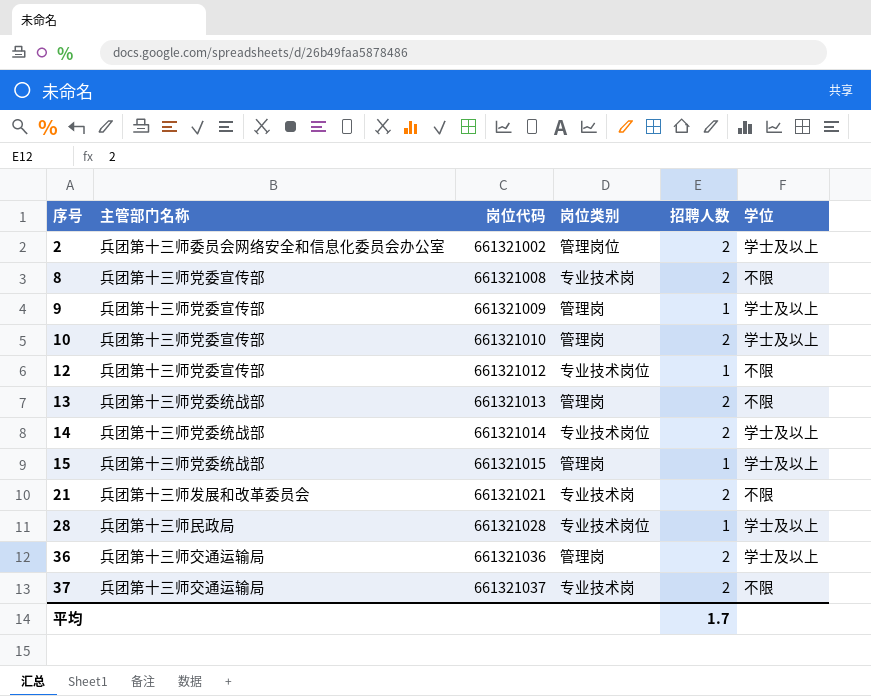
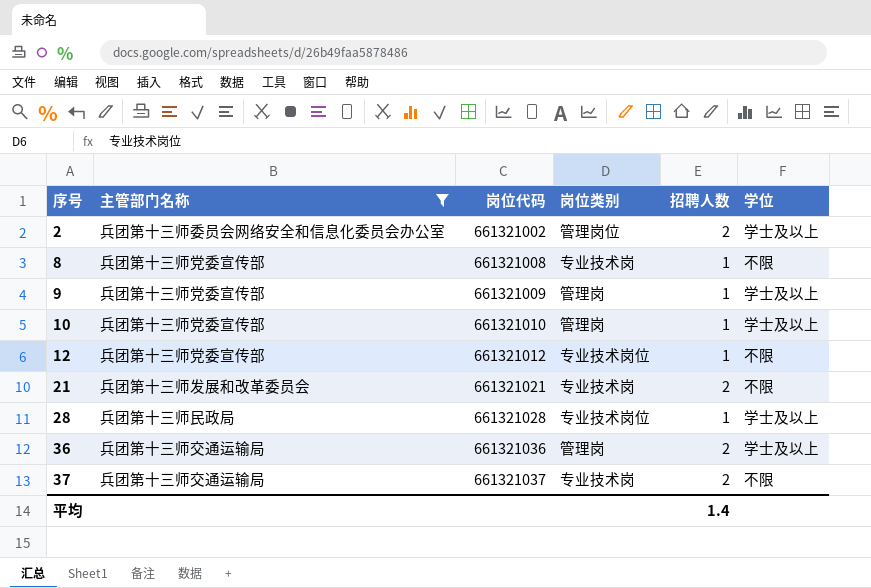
filter: none -> 主管部门名称 != 兵团第十三师党委统战部
8 | 招聘人数: 2 -> 1
10 | 招聘人数: 2 -> 1
平均 | 招聘人数: 1.7 -> 1.4

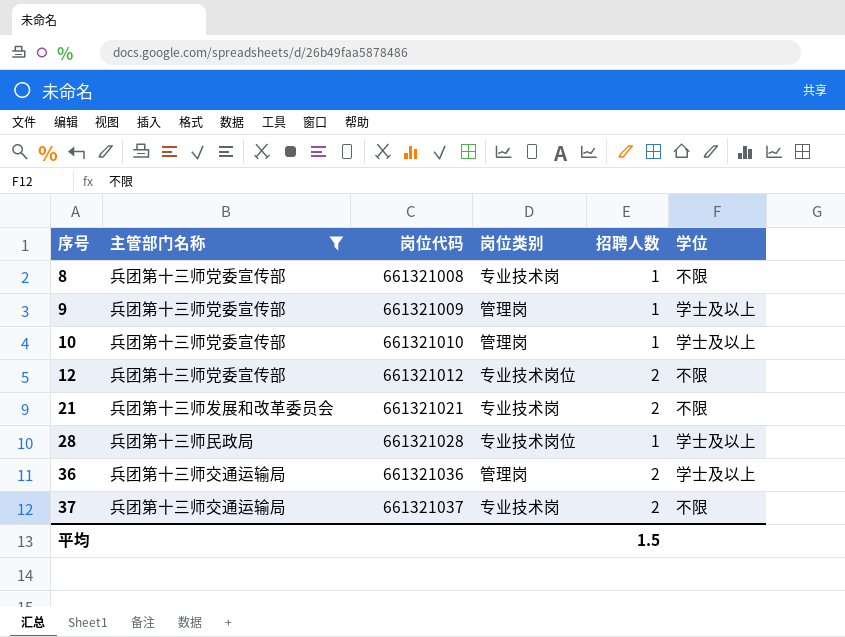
row 2: 兵团第十三师委员会网络安全和信息化委员会办公室 | 661321002 | 管理岗位 | 2 | 学士及以上 -> none
12 | 招聘人数: 1 -> 2
平均 | 招聘人数: 1.4 -> 1.5

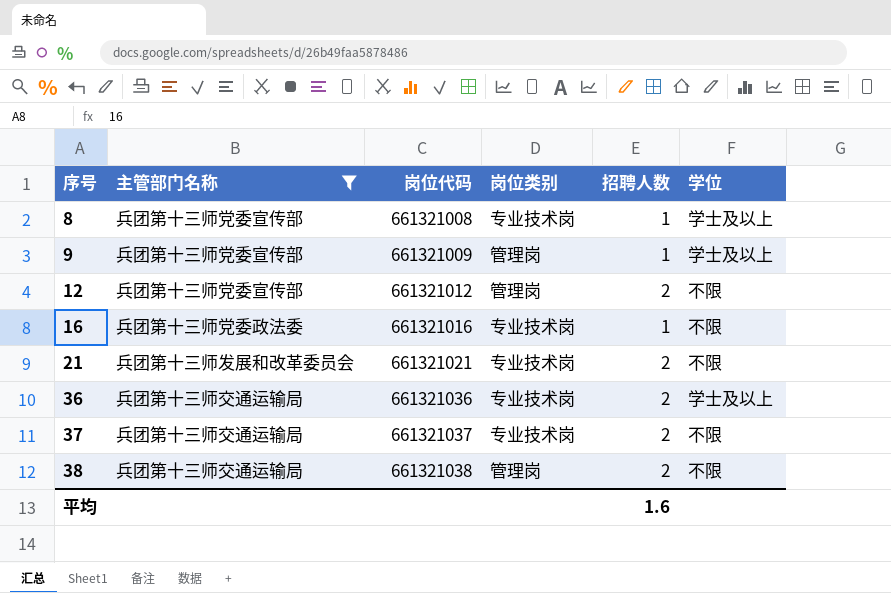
row 10: 兵团第十三师党委宣传部 | 661321010 | 管理岗 | 1 | 学士及以上 -> none
row 28: 兵团第十三师民政局 | 661321028 | 专业技术岗位 | 1 | 学士及以上 -> none
8 | 学位: 不限 -> 学士及以上
12 | 岗位类别: 专业技术岗位 -> 管理岗
row 16: none -> 兵团第十三师党委政法委 | 661321016 | 专业技术岗 | 1 | 不限
36 | 岗位类别: 管理岗 -> 专业技术岗
row 38: none -> 兵团第十三师交通运输局 | 661321038 | 管理岗 | 2 | 不限
平均 | 招聘人数: 1.5 -> 1.6

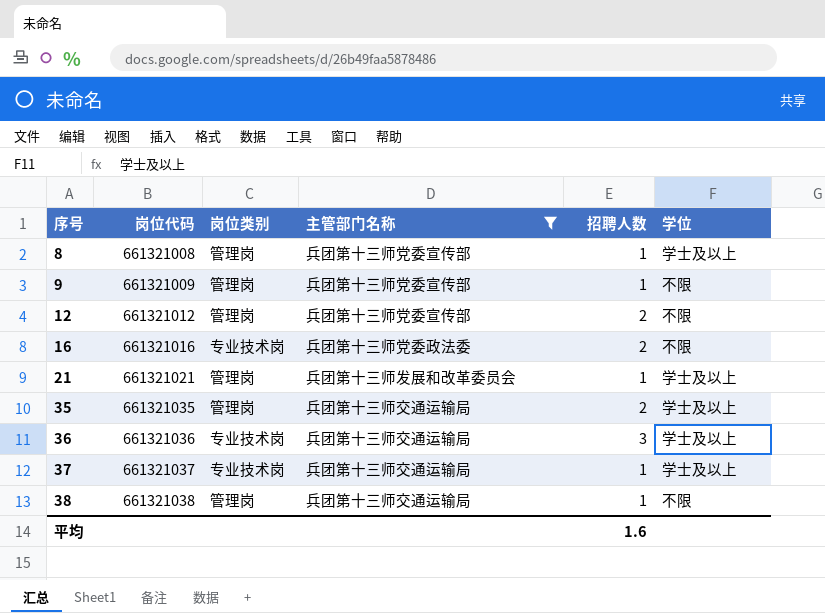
column 主管部门名称 | position: 2 -> 4
8 | 岗位类别: 专业技术岗 -> 管理岗
9 | 学位: 学士及以上 -> 不限
16 | 招聘人数: 1 -> 2
21 | 岗位类别: 专业技术岗 -> 管理岗
21 | 招聘人数: 2 -> 1
21 | 学位: 不限 -> 学士及以上
row 35: none -> 661321035 | 管理岗 | 兵团第十三师交通运输局 | 2 | 学士及以上
36 | 招聘人数: 2 -> 3
37 | 招聘人数: 2 -> 1
37 | 学位: 不限 -> 学士及以上
38 | 招聘人数: 2 -> 1

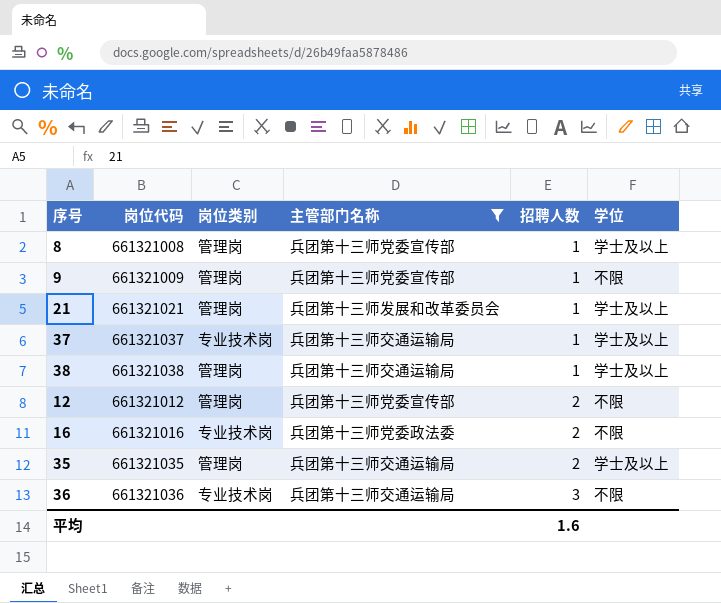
row order: 序号 ascending -> 招聘人数 ascending
38 | 学位: 不限 -> 学士及以上
36 | 学位: 学士及以上 -> 不限

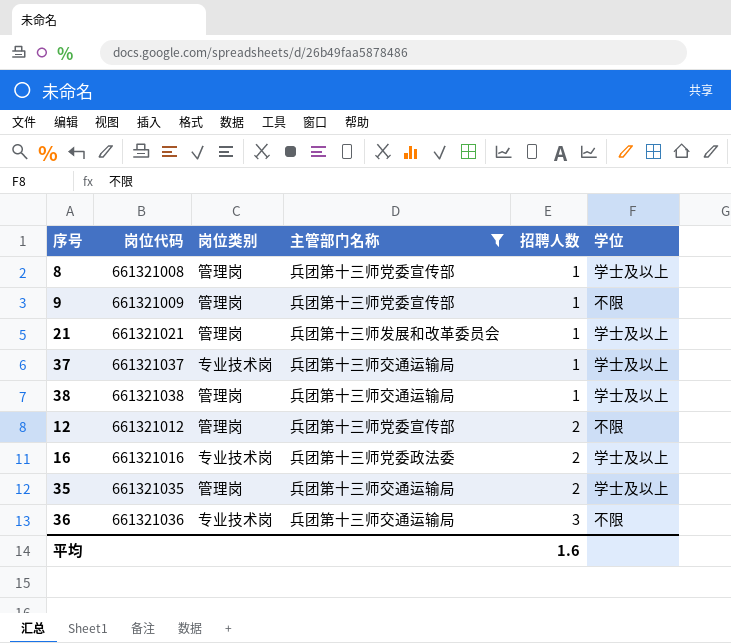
16 | 学位: 不限 -> 学士及以上

